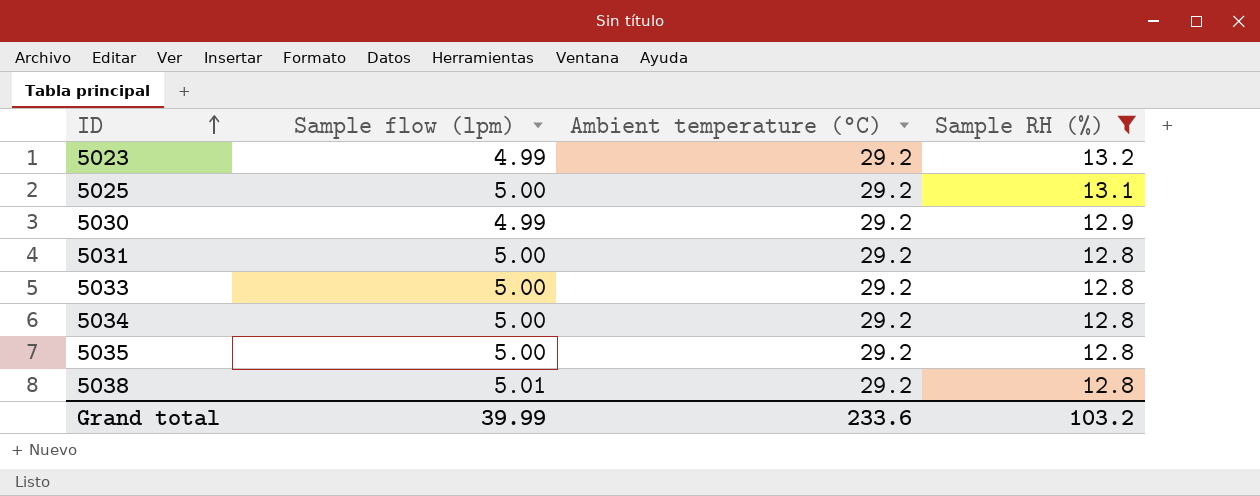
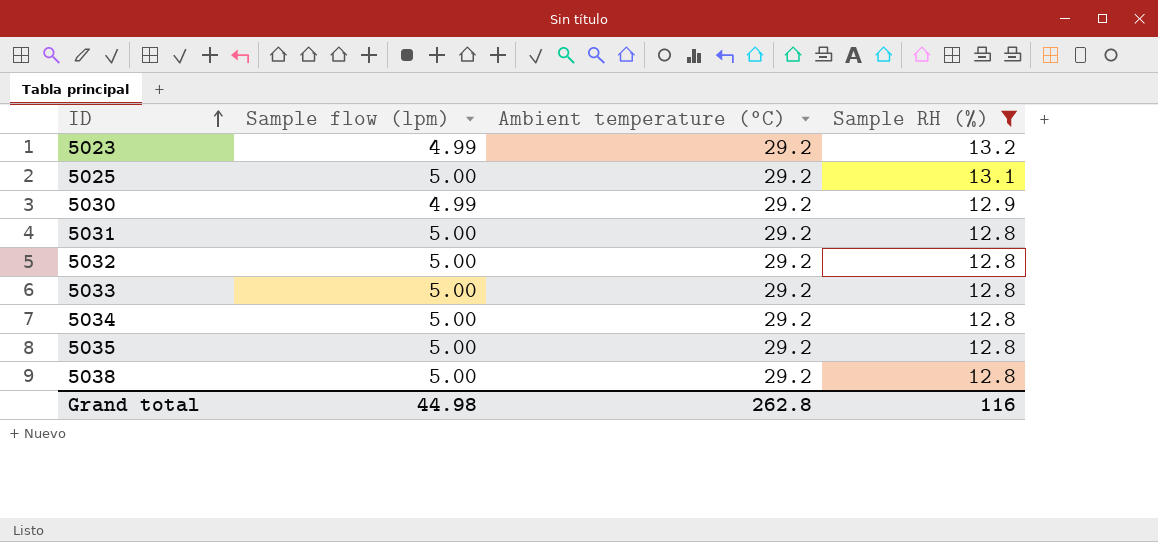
row 5032: none -> 5.00 | 29.2 | 12.8
5038 | Sample flow (lpm): 5.01 -> 5.00
Grand total | Sample flow (lpm): 39.99 -> 44.98
Grand total | Ambient temperature (°C): 233.6 -> 262.8
Grand total | Sample RH (%): 103.2 -> 116

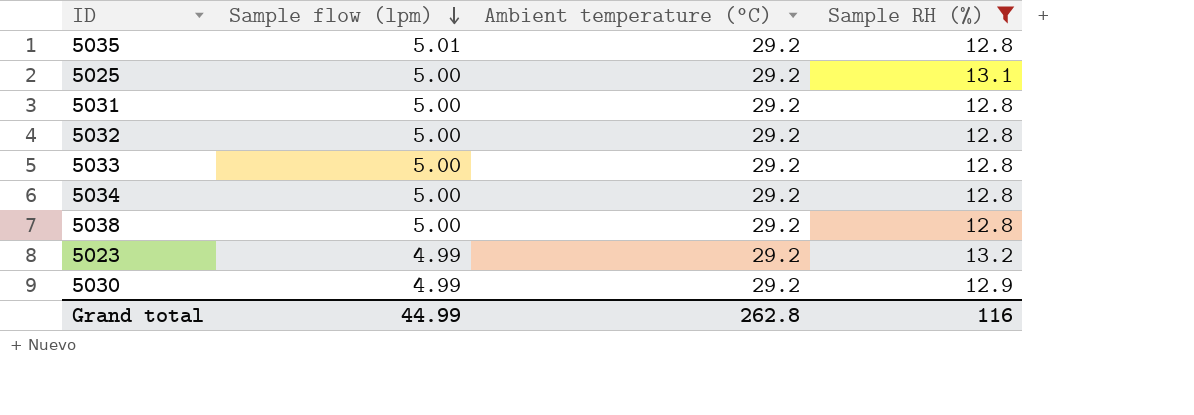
row order: ID ascending -> Sample flow (lpm) descending
5035 | Sample flow (lpm): 5.00 -> 5.01
Grand total | Sample flow (lpm): 44.98 -> 44.99

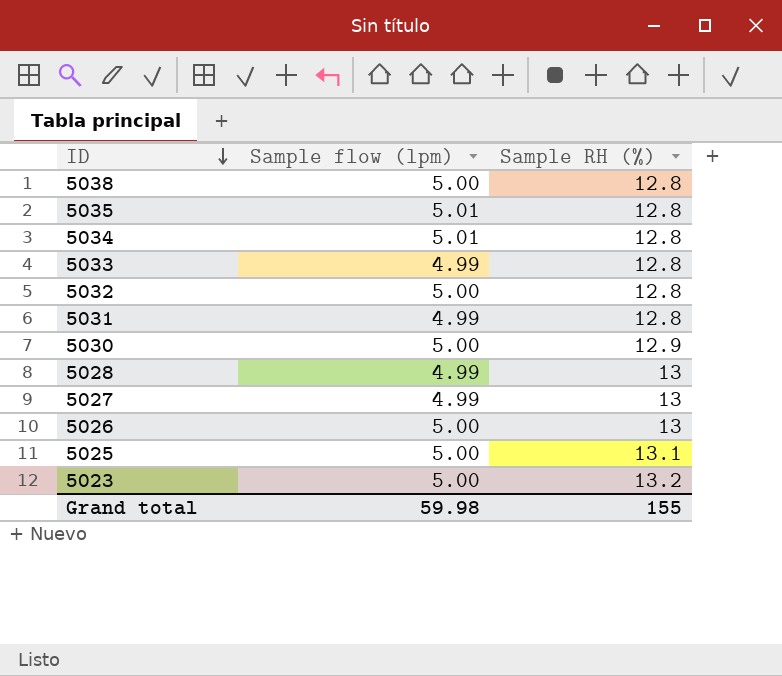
filter: Sample RH (%) != 13 -> none
row order: Sample flow (lpm) descending -> ID descending
column Ambient temperature (°C) | position: 3 -> none
5034 | Sample flow (lpm): 5.00 -> 5.01
5033 | Sample flow (lpm): 5.00 -> 4.99
5031 | Sample flow (lpm): 5.00 -> 4.99
5030 | Sample flow (lpm): 4.99 -> 5.00
5023 | Sample flow (lpm): 4.99 -> 5.00
Grand total | Sample flow (lpm): 44.99 -> 59.98
Grand total | Sample RH (%): 116 -> 155

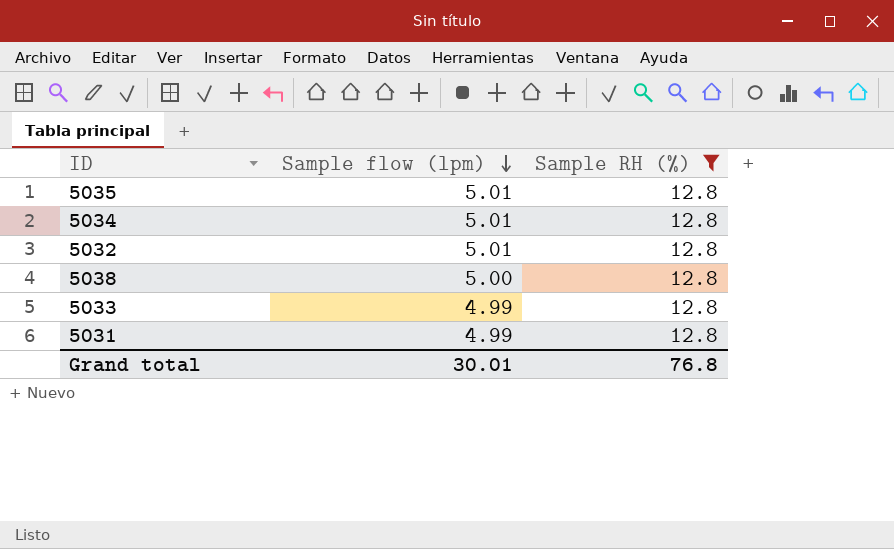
filter: none -> Sample RH (%) = 12.8
row order: ID descending -> Sample flow (lpm) descending
5032 | Sample flow (lpm): 5.00 -> 5.01
Grand total | Sample flow (lpm): 59.98 -> 30.01
Grand total | Sample RH (%): 155 -> 76.8

